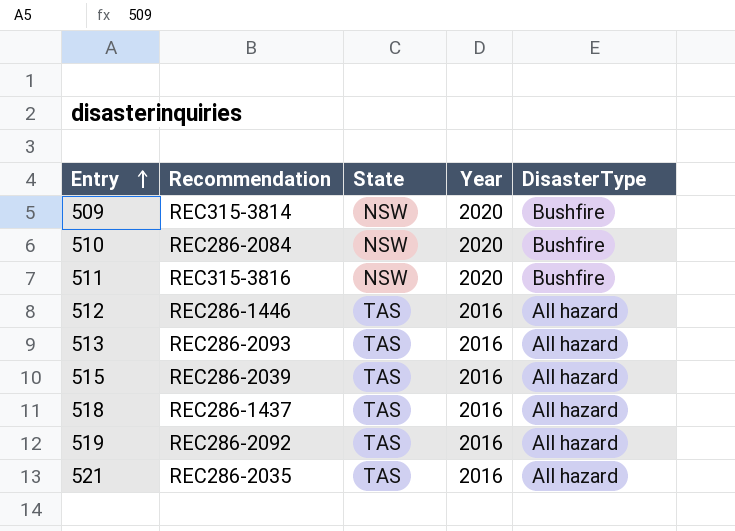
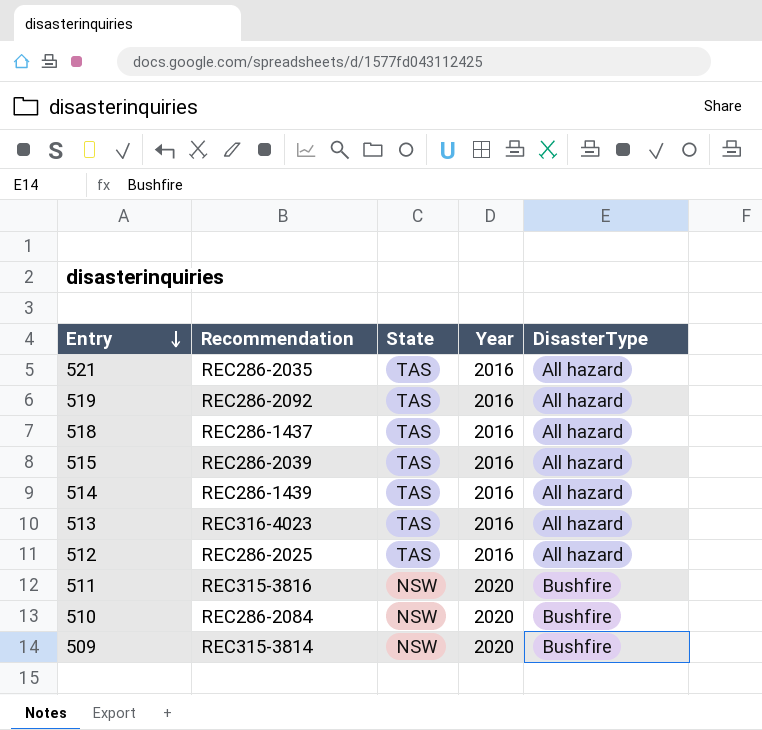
row order: Entry ascending -> Entry descending
row 514: none -> REC286-1439 | TAS | 2016 | All hazard
513 | Recommendation: REC286-2093 -> REC316-4023
512 | Recommendation: REC286-1446 -> REC286-2025

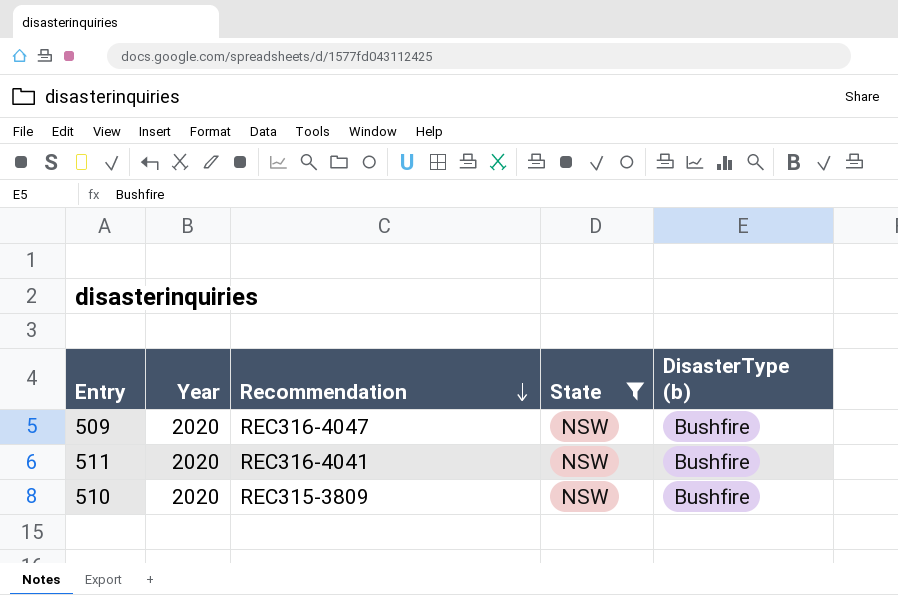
filter: none -> State = NSW
row order: Entry descending -> Recommendation descending
column Year | position: 4 -> 2
column name: DisasterType -> DisasterType (b)
509 | Recommendation: REC315-3814 -> REC316-4047
511 | Recommendation: REC315-3816 -> REC316-4041
510 | Recommendation: REC286-2084 -> REC315-3809

